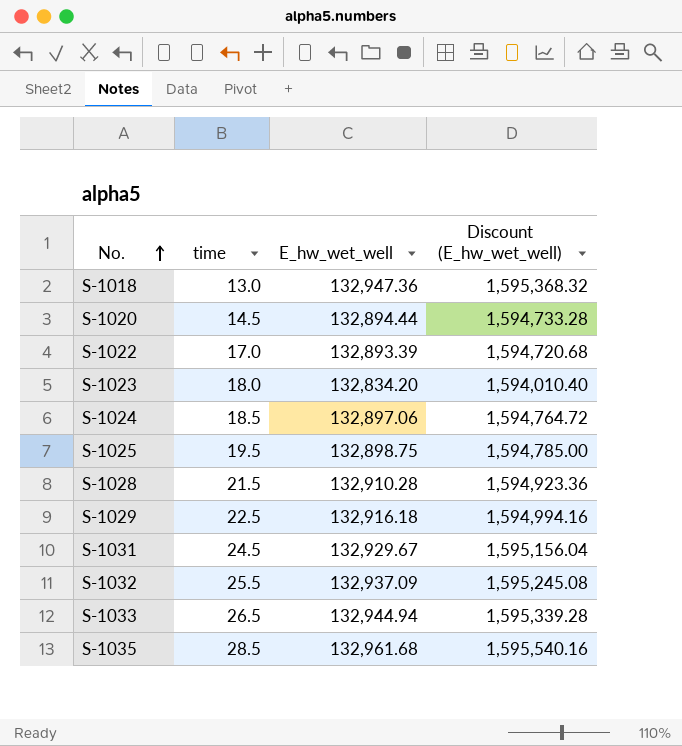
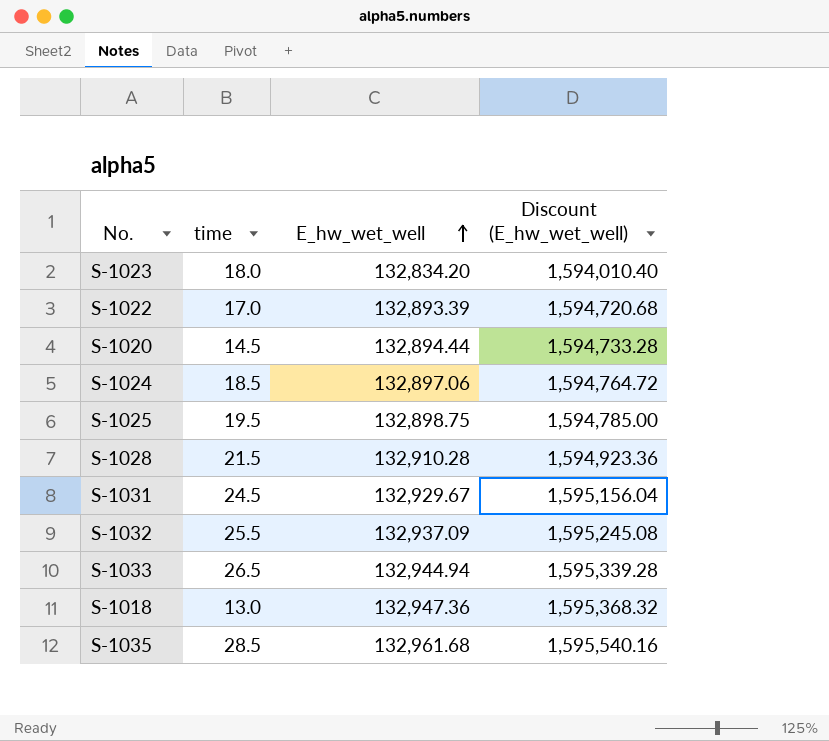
row order: No. ascending -> E_hw_wet_well ascending
row S-1029: 22.5 | 132,916.18 | 1,594,994.16 -> none

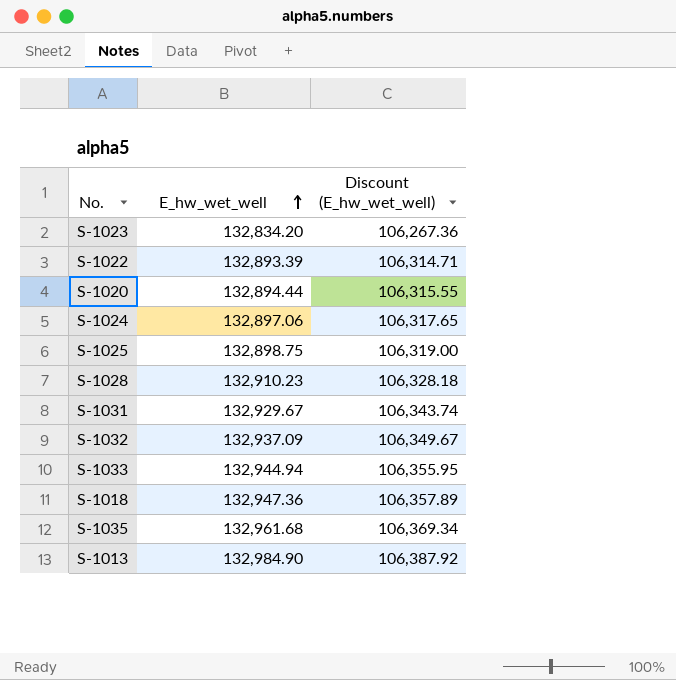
column time | position: 2 -> none
column Discount (E_hw_wet_well) | formula: [E_hw_wet_well] * 12 -> [E_hw_wet_well] * 0.8
S-1028 | E_hw_wet_well: 132,910.28 -> 132,910.23
row S-1013: none -> 132,984.90 | 106,387.92

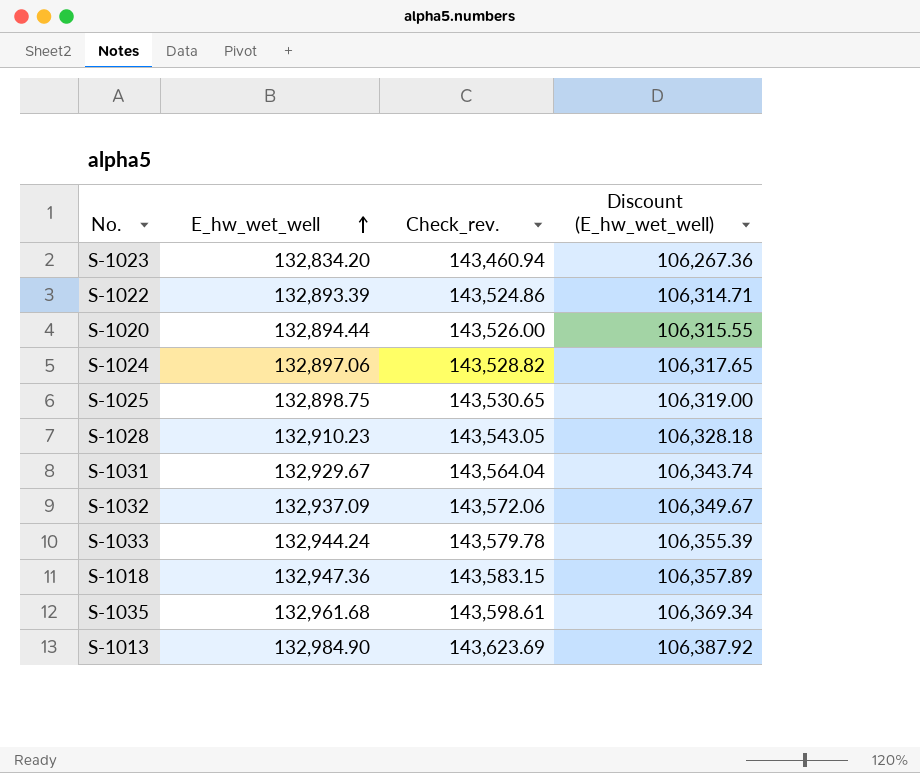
column Check_rev. | formula: none -> [E_hw_wet_well] * 1.08
S-1033 | E_hw_wet_well: 132,944.94 -> 132,944.24
S-1033 | Discount (E_hw_wet_well): 106,355.95 -> 106,355.39

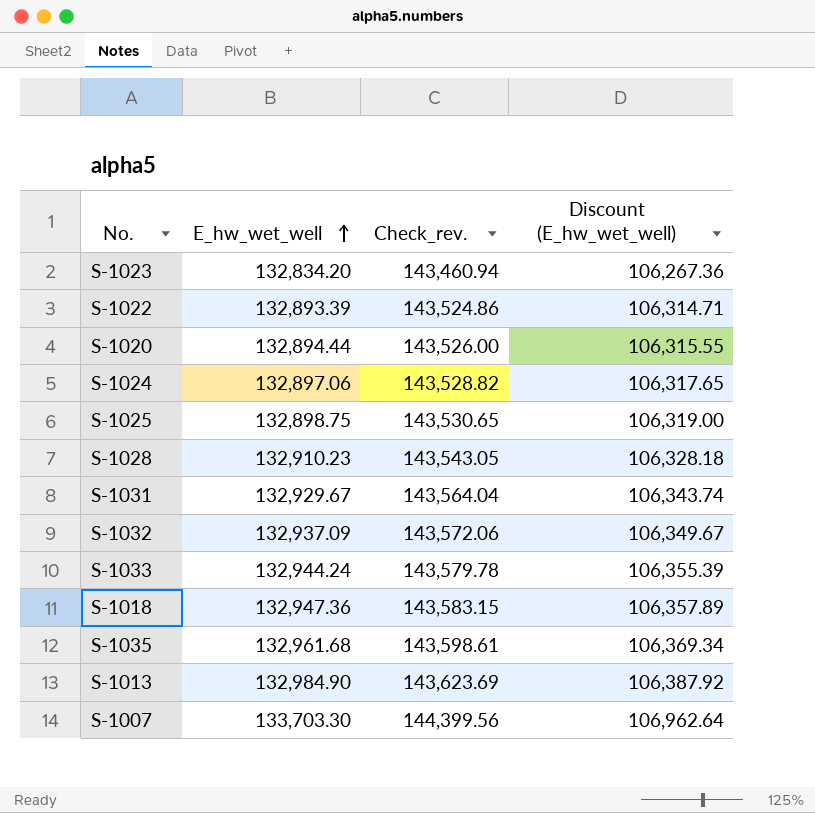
row S-1007: none -> 133,703.30 | 144,399.56 | 106,962.64

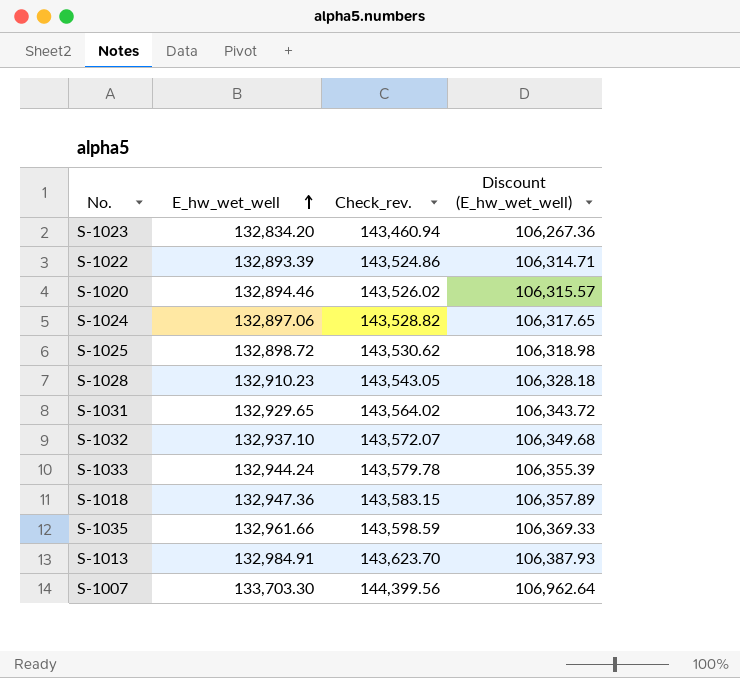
S-1020 | E_hw_wet_well: 132,894.44 -> 132,894.46
S-1020 | Check_rev.: 143,526.00 -> 143,526.02
S-1020 | Discount (E_hw_wet_well): 106,315.55 -> 106,315.57
S-1025 | E_hw_wet_well: 132,898.75 -> 132,898.72
S-1025 | Check_rev.: 143,530.65 -> 143,530.62
S-1025 | Discount (E_hw_wet_well): 106,319.00 -> 106,318.98
S-1031 | E_hw_wet_well: 132,929.67 -> 132,929.65
S-1031 | Check_rev.: 143,564.04 -> 143,564.02
S-1031 | Discount (E_hw_wet_well): 106,343.74 -> 106,343.72
S-1032 | E_hw_wet_well: 132,937.09 -> 132,937.10
S-1032 | Check_rev.: 143,572.06 -> 143,572.07
S-1032 | Discount (E_hw_wet_well): 106,349.67 -> 106,349.68
S-1035 | E_hw_wet_well: 132,961.68 -> 132,961.66
S-1035 | Check_rev.: 143,598.61 -> 143,598.59
S-1035 | Discount (E_hw_wet_well): 106,369.34 -> 106,369.33
S-1013 | E_hw_wet_well: 132,984.90 -> 132,984.91
S-1013 | Check_rev.: 143,623.69 -> 143,623.70
S-1013 | Discount (E_hw_wet_well): 106,387.92 -> 106,387.93

